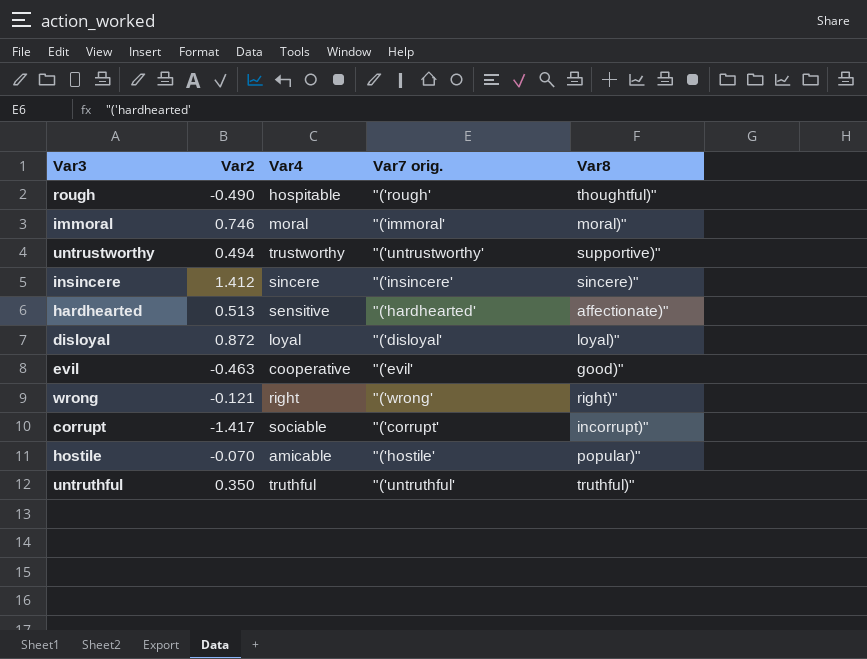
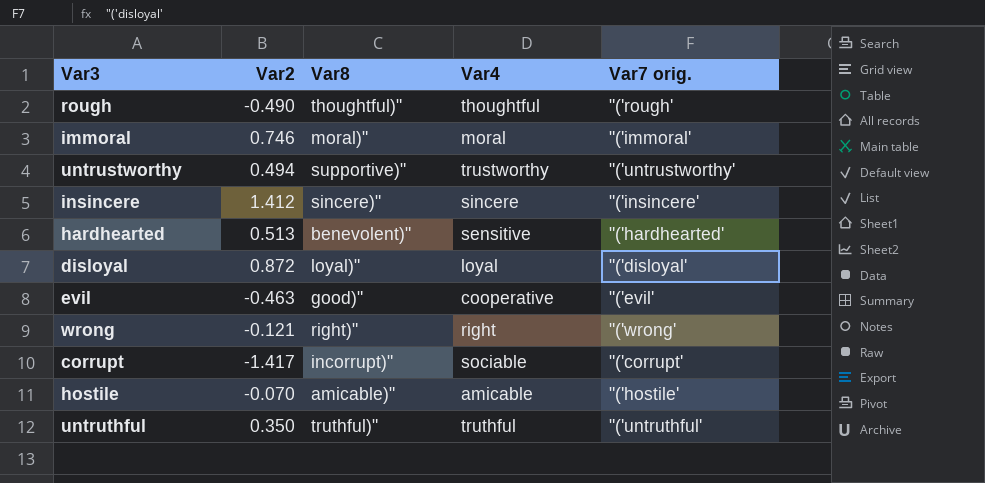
column Var8 | position: 5 -> 3
rough | Var4: hospitable -> thoughtful
hardhearted | Var8: affectionate)" -> benevolent)"
hostile | Var8: popular)" -> amicable)"

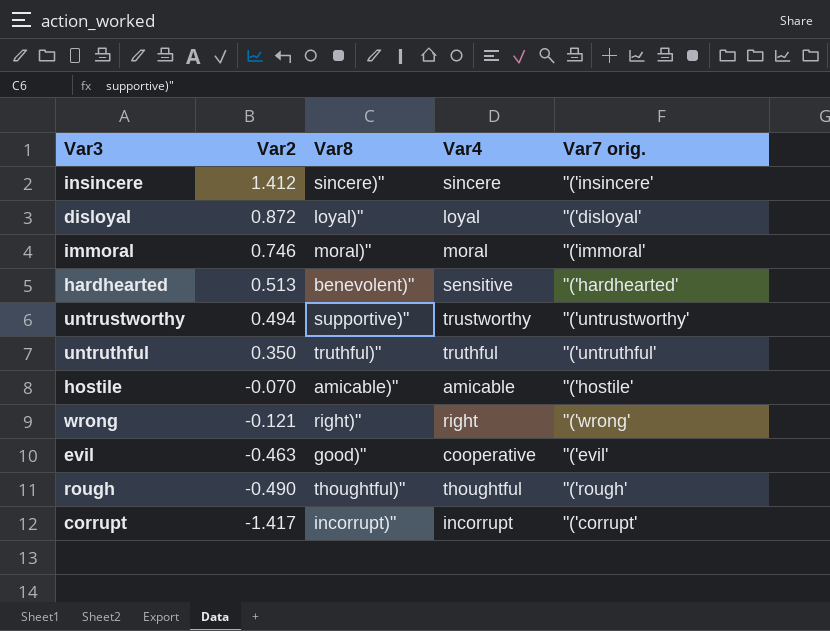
row order: none -> Var2 descending
corrupt | Var4: sociable -> incorrupt

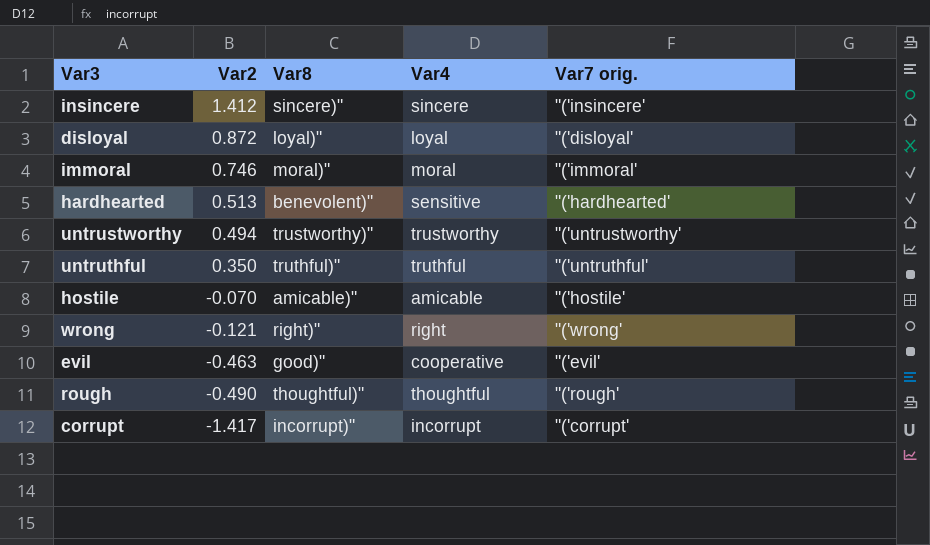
untrustworthy | Var8: supportive)" -> trustworthy)"

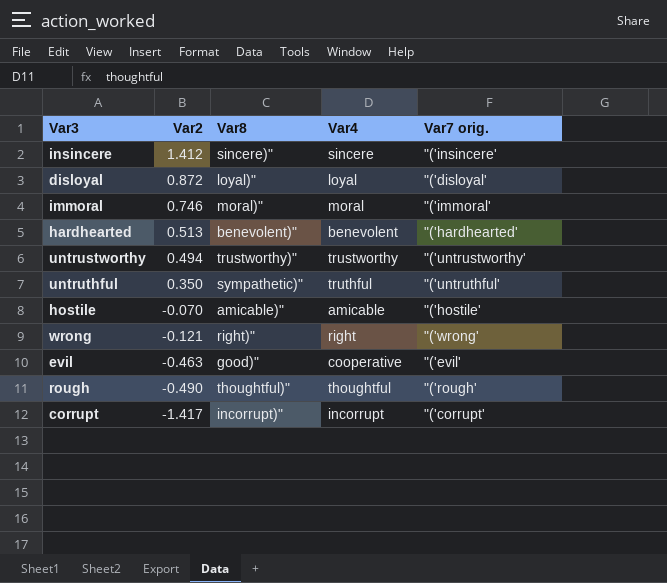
hardhearted | Var4: sensitive -> benevolent
untruthful | Var8: truthful)" -> sympathetic)"

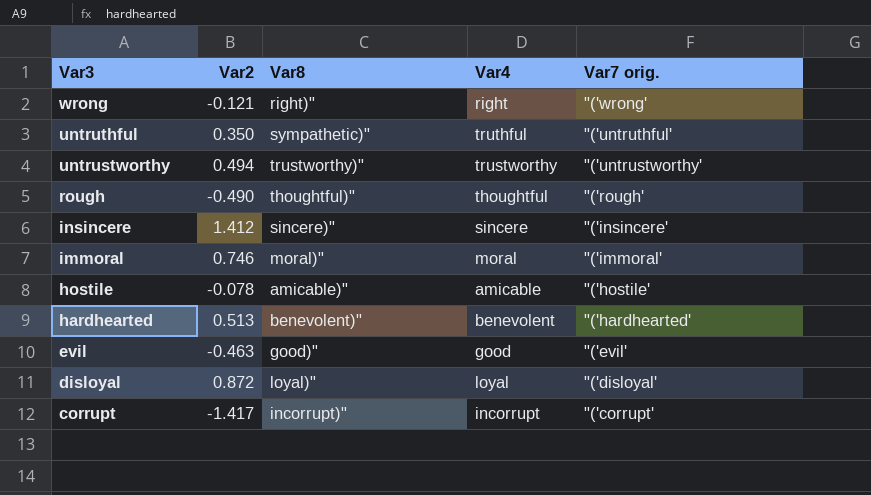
row order: Var2 descending -> Var3 descending
hostile | Var2: -0.070 -> -0.078
evil | Var4: cooperative -> good

